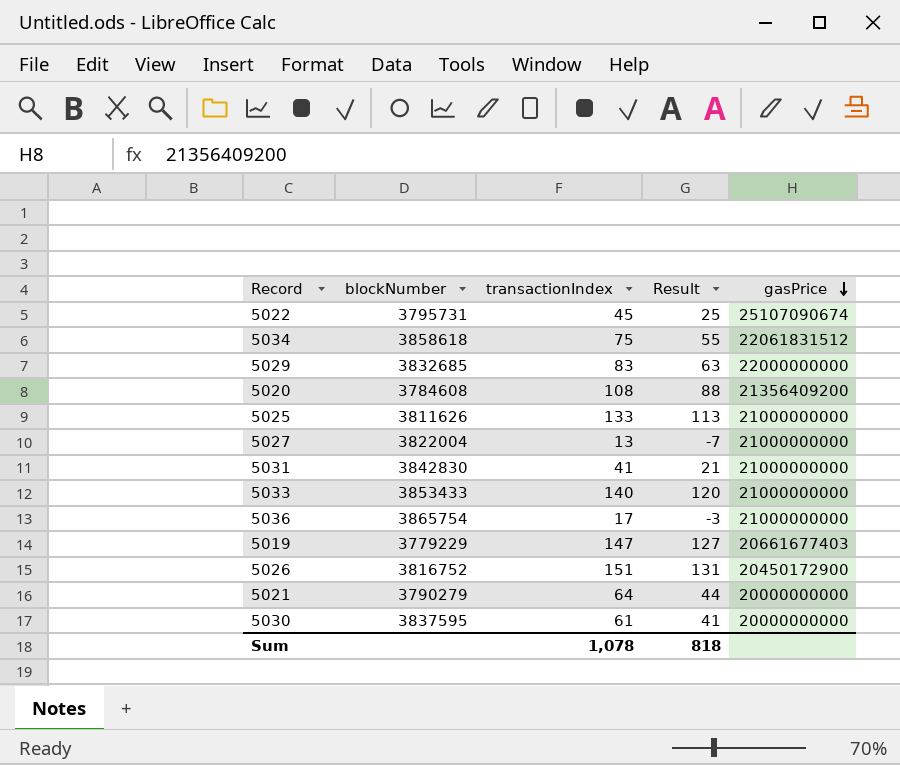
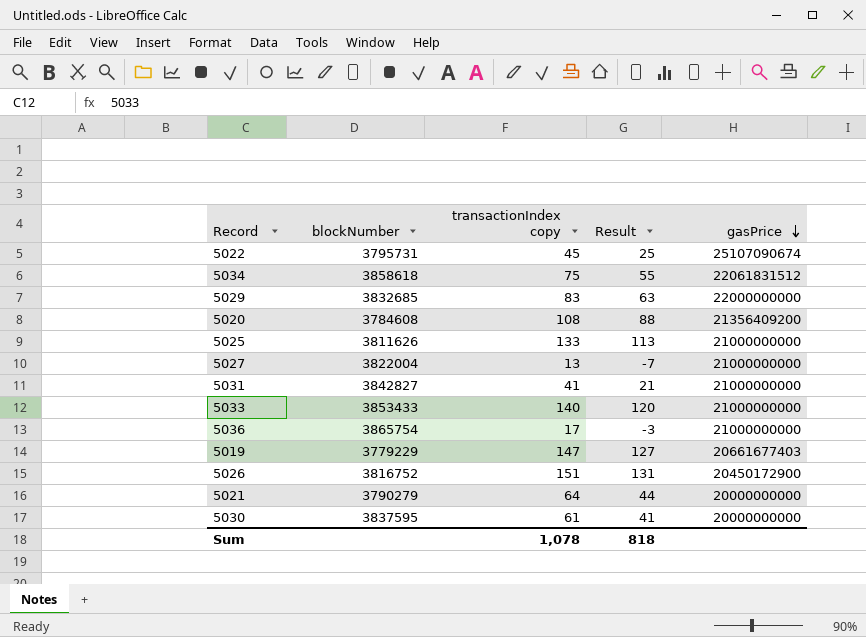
column name: transactionIndex -> transactionIndex copy
5031 | blockNumber: 3842830 -> 3842827

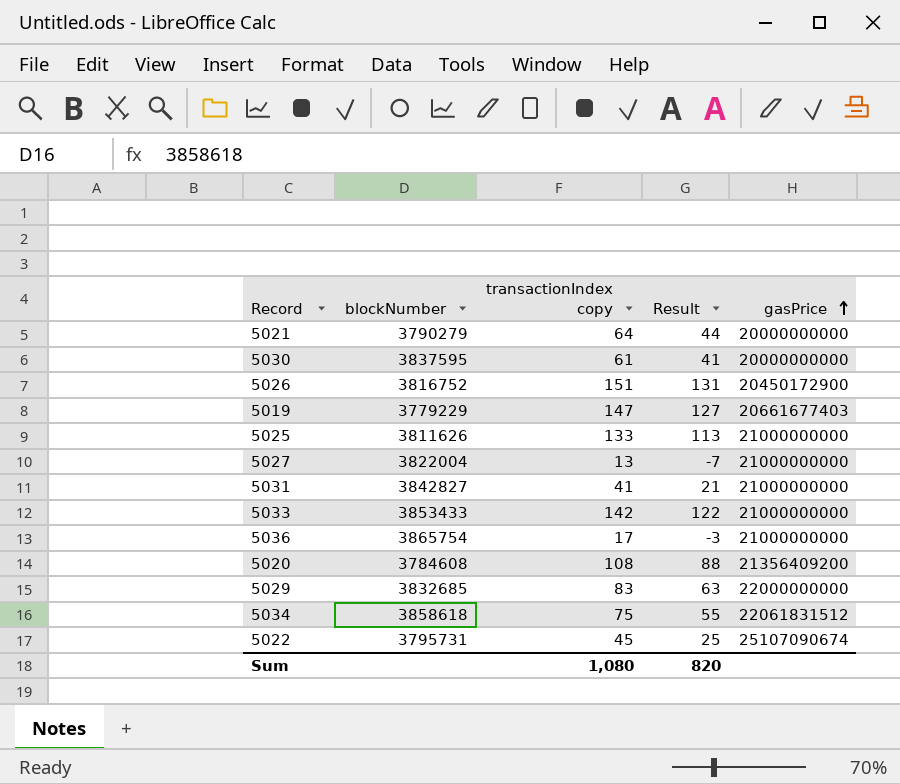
row order: gasPrice descending -> gasPrice ascending
5033 | transactionIndex copy: 140 -> 142
5033 | Result: 120 -> 122
Sum | transactionIndex copy: 1,078 -> 1,080
Sum | Result: 818 -> 820

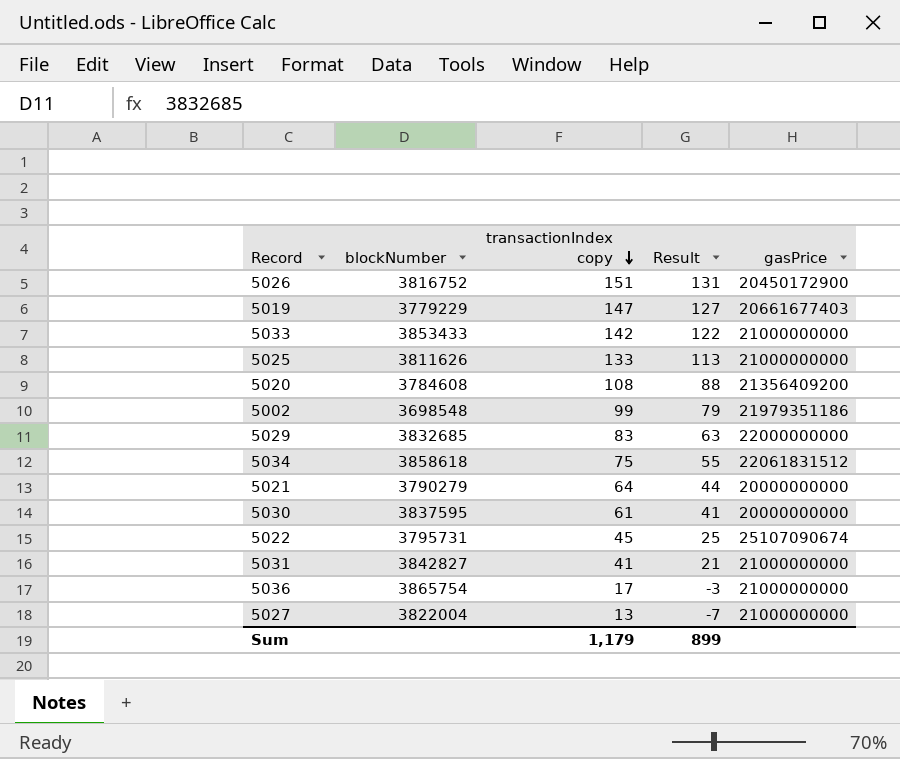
row order: gasPrice ascending -> transactionIndex copy descending
row 5002: none -> 3698548 | 99 | 79 | 21979351186
Sum | transactionIndex copy: 1,080 -> 1,179
Sum | Result: 820 -> 899

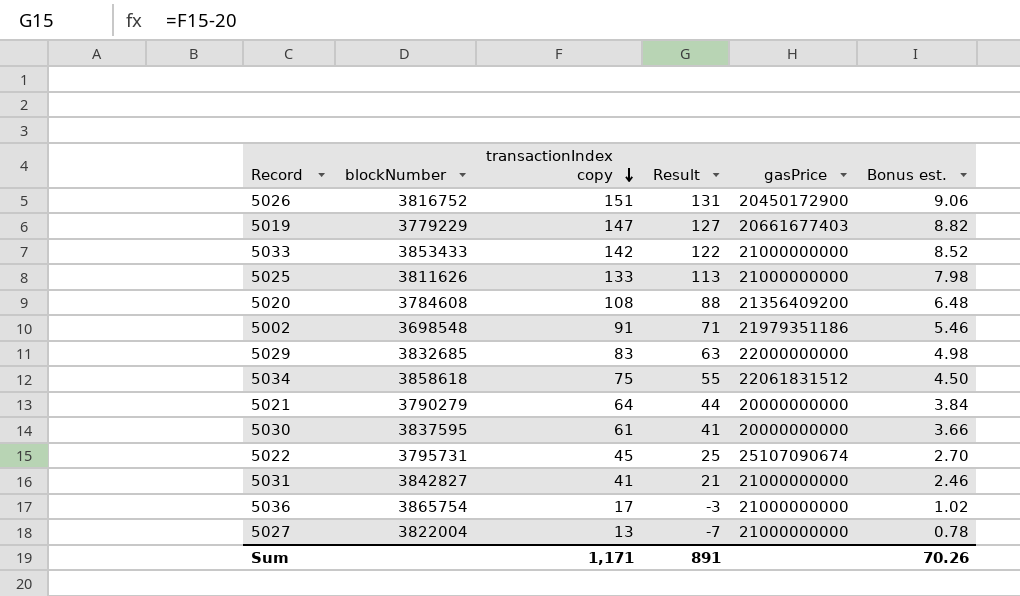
column Bonus est. | formula: none -> [transactionIndex copy] * 0.06
5002 | transactionIndex copy: 99 -> 91
5002 | Result: 79 -> 71
Sum | transactionIndex copy: 1,179 -> 1,171
Sum | Result: 899 -> 891

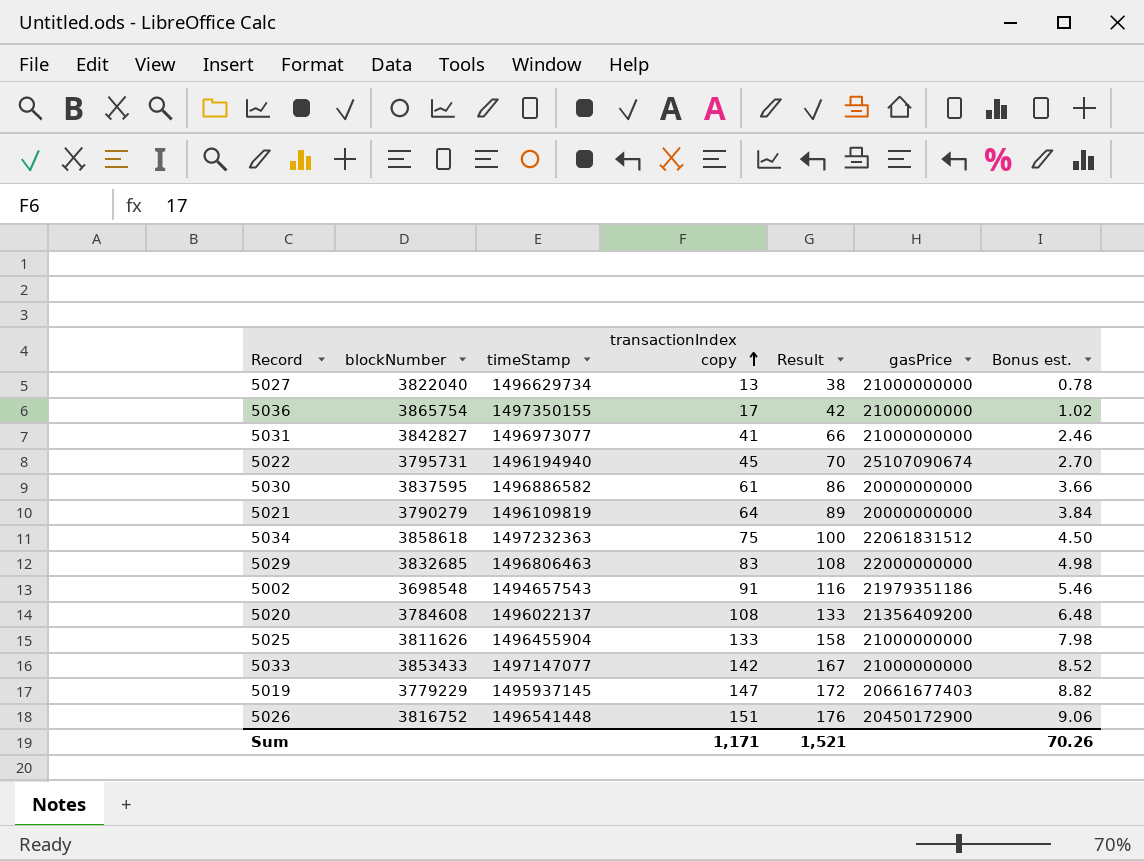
row order: transactionIndex copy descending -> transactionIndex copy ascending
column timeStamp | position: none -> 3
column Result | formula: [transactionIndex copy] - 20 -> [transactionIndex copy] + 25
5027 | blockNumber: 3822004 -> 3822040
Sum | Result: 891 -> 1,521

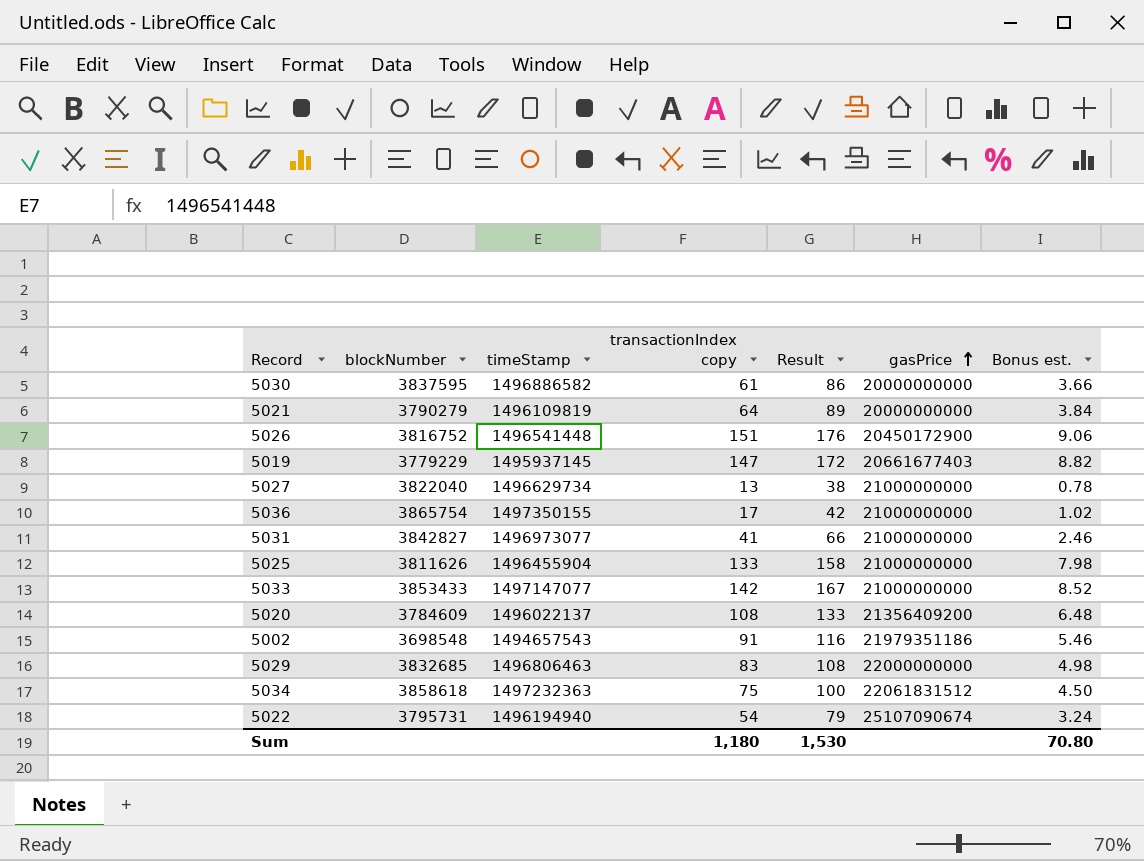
row order: transactionIndex copy ascending -> gasPrice ascending
5020 | blockNumber: 3784608 -> 3784609
5022 | transactionIndex copy: 45 -> 54
5022 | Result: 70 -> 79
5022 | Bonus est.: 2.70 -> 3.24
Sum | transactionIndex copy: 1,171 -> 1,180
Sum | Result: 1,521 -> 1,530
Sum | Bonus est.: 70.26 -> 70.80

